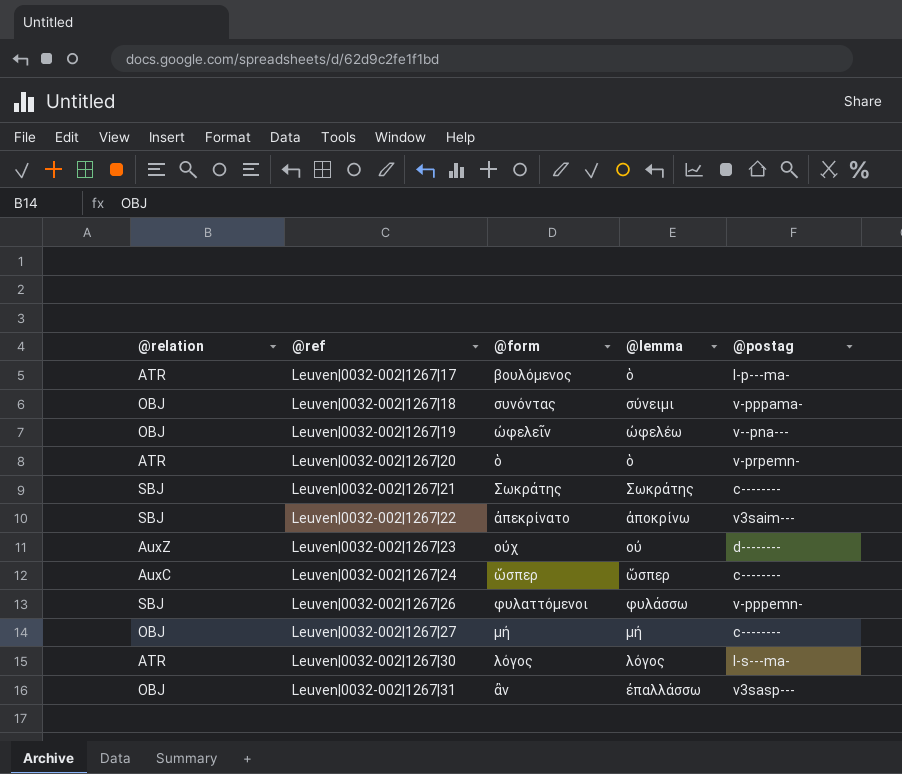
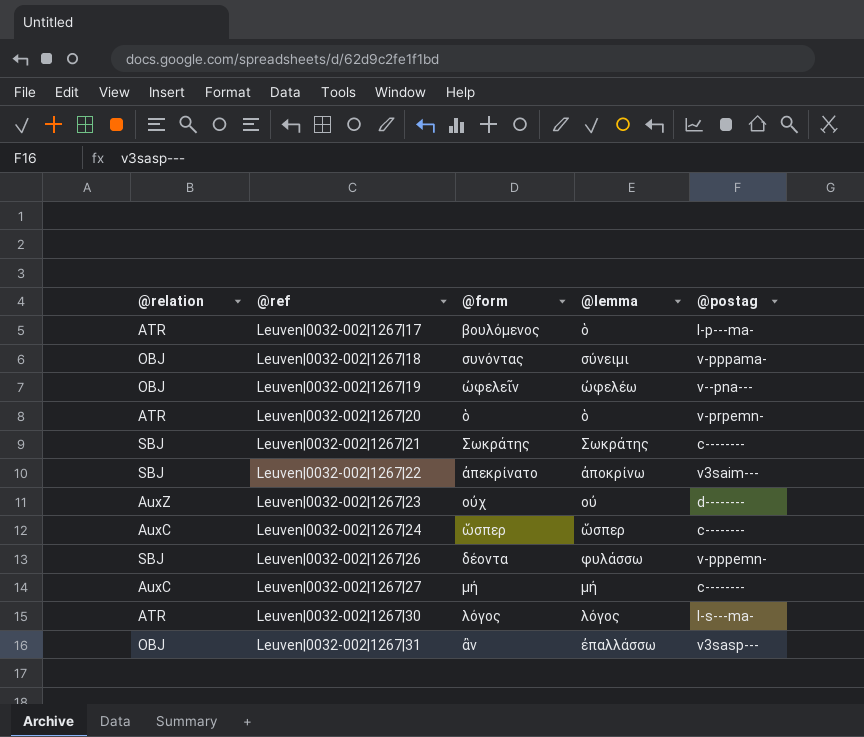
Leuven|0032-002|1267|26 | @form: φυλαττόμενοι -> δέοντα
Leuven|0032-002|1267|27 | @relation: OBJ -> AuxC

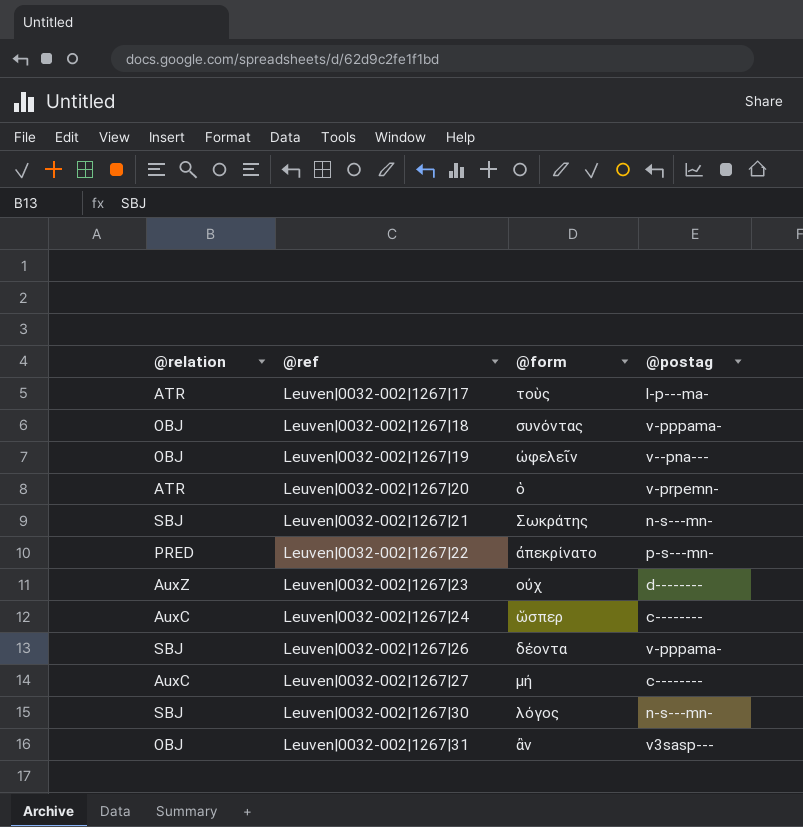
column @lemma | position: 4 -> none
Leuven|0032-002|1267|17 | @form: βουλόμενος -> τοὺς
Leuven|0032-002|1267|21 | @postag: c-------- -> n-s---mn-
Leuven|0032-002|1267|22 | @relation: SBJ -> PRED
Leuven|0032-002|1267|22 | @postag: v3saim--- -> p-s---mn-
Leuven|0032-002|1267|26 | @postag: v-pppemn- -> v-pppama-
Leuven|0032-002|1267|30 | @relation: ATR -> SBJ
Leuven|0032-002|1267|30 | @postag: l-s---ma- -> n-s---mn-

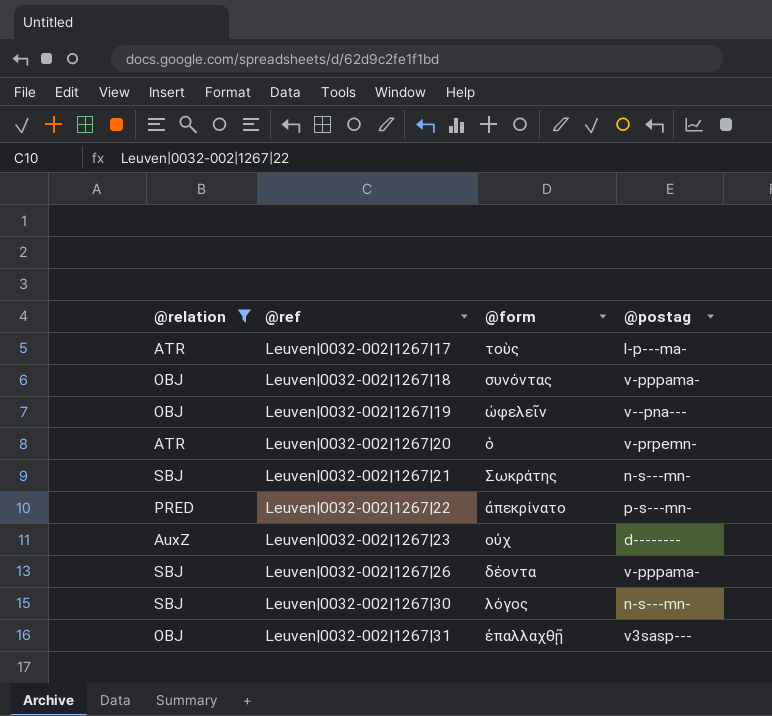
filter: none -> @relation != AuxC
Leuven|0032-002|1267|31 | @form: ἂν -> ἐπαλλαχθῇ

